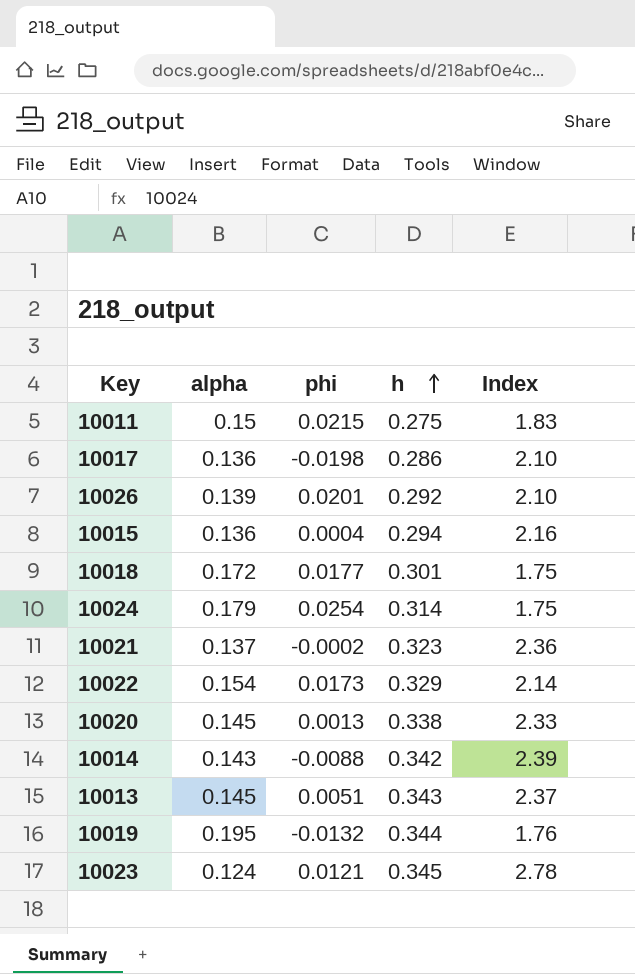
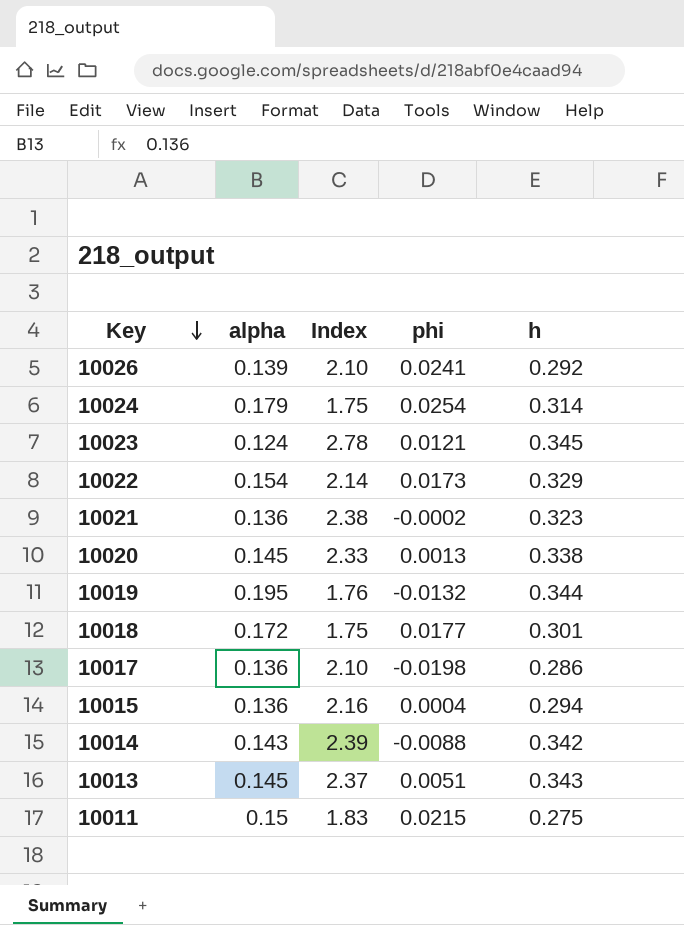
row order: h ascending -> Key descending
column Index | position: 5 -> 3
10026 | phi: 0.0201 -> 0.0241
10021 | alpha: 0.137 -> 0.136
10021 | Index: 2.36 -> 2.38

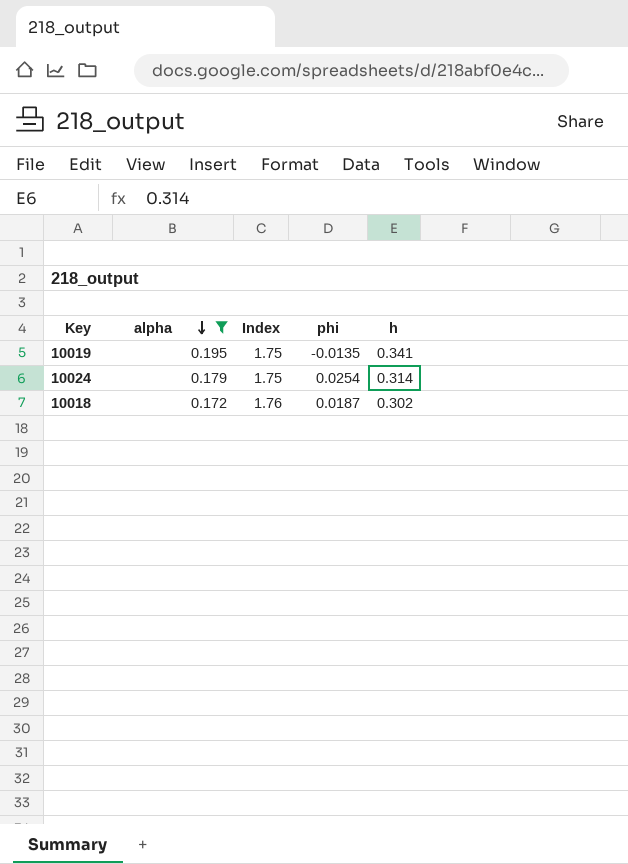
filter: none -> alpha >= 0.172
row order: Key descending -> alpha descending
10019 | Index: 1.76 -> 1.75
10019 | phi: -0.0132 -> -0.0135
10019 | h: 0.344 -> 0.341
10018 | Index: 1.75 -> 1.76
10018 | phi: 0.0177 -> 0.0187
10018 | h: 0.301 -> 0.302

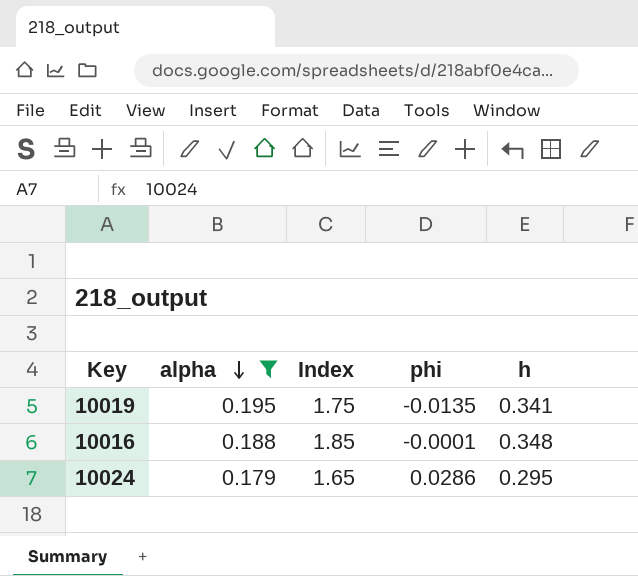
row 10018: 0.172 | 1.76 | 0.0187 | 0.302 -> none
row 10016: none -> 0.188 | 1.85 | -0.0001 | 0.348
10024 | Index: 1.75 -> 1.65
10024 | phi: 0.0254 -> 0.0286
10024 | h: 0.314 -> 0.295

